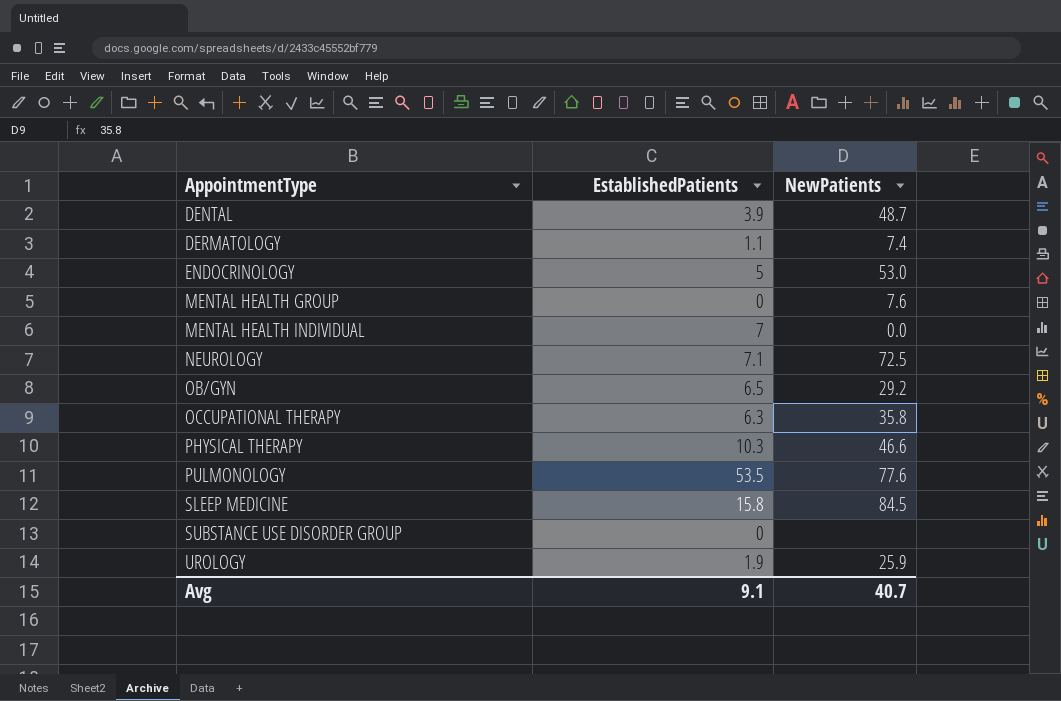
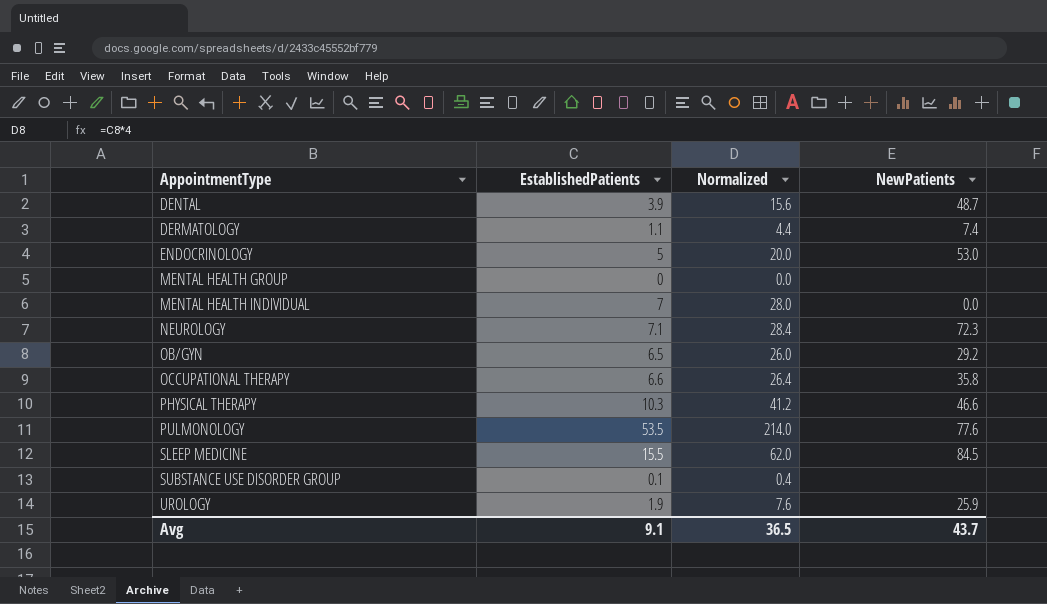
column Normalized | formula: none -> [EstablishedPatients] * 4
MENTAL HEALTH GROUP | NewPatients: 7.6 -> none
NEUROLOGY | NewPatients: 72.5 -> 72.3
OCCUPATIONAL THERAPY | EstablishedPatients: 6.3 -> 6.6
SLEEP MEDICINE | EstablishedPatients: 15.8 -> 15.5
SUBSTANCE USE DISORDER GROUP | EstablishedPatients: 0 -> 0.1
Avg | NewPatients: 40.7 -> 43.7

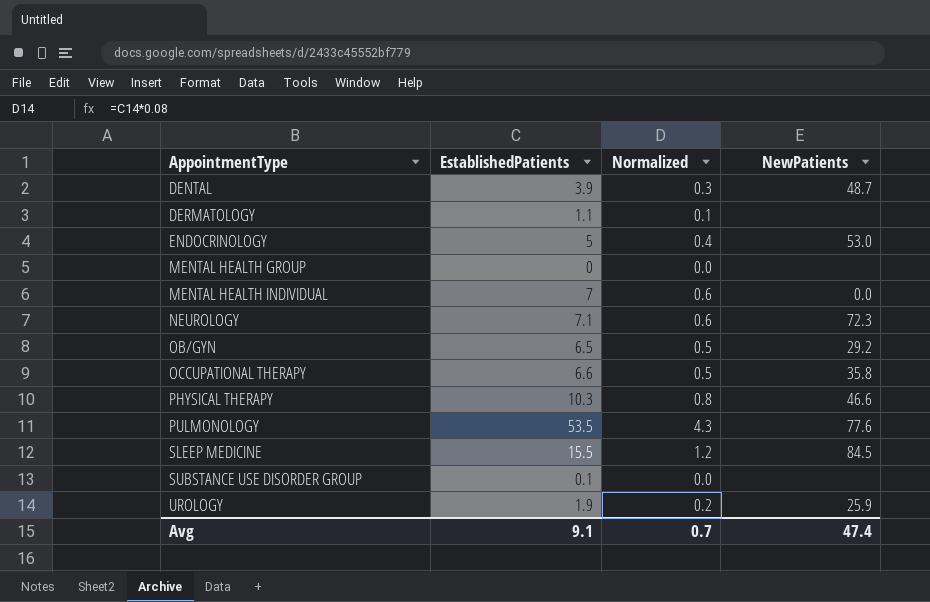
column Normalized | formula: [EstablishedPatients] * 4 -> [EstablishedPatients] * 0.08
DERMATOLOGY | NewPatients: 7.4 -> none
Avg | Normalized: 36.5 -> 0.7
Avg | NewPatients: 43.7 -> 47.4

